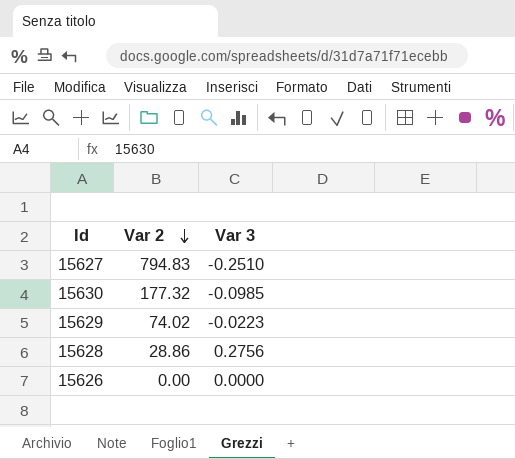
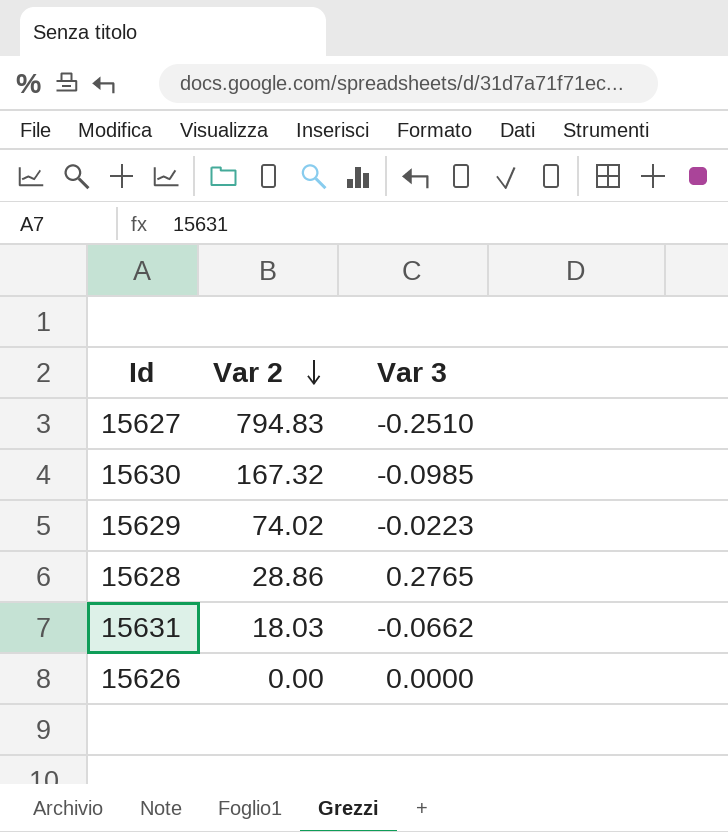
15630 | Var 2: 177.32 -> 167.32
15628 | Var 3: 0.2756 -> 0.2765
row 15631: none -> 18.03 | -0.0662

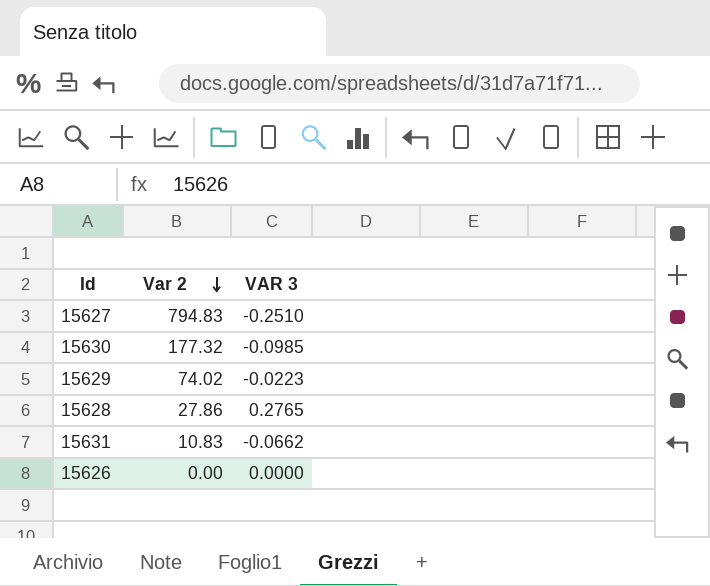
column name: Var 3 -> VAR 3
15630 | Var 2: 167.32 -> 177.32
15628 | Var 2: 28.86 -> 27.86
15631 | Var 2: 18.03 -> 10.83

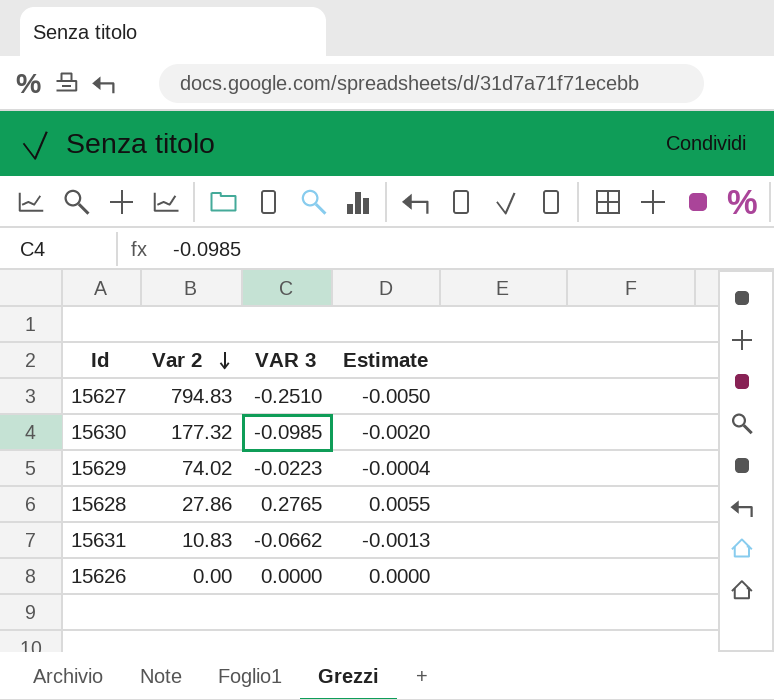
column Estimate | formula: none -> [VAR 3] * 0.02

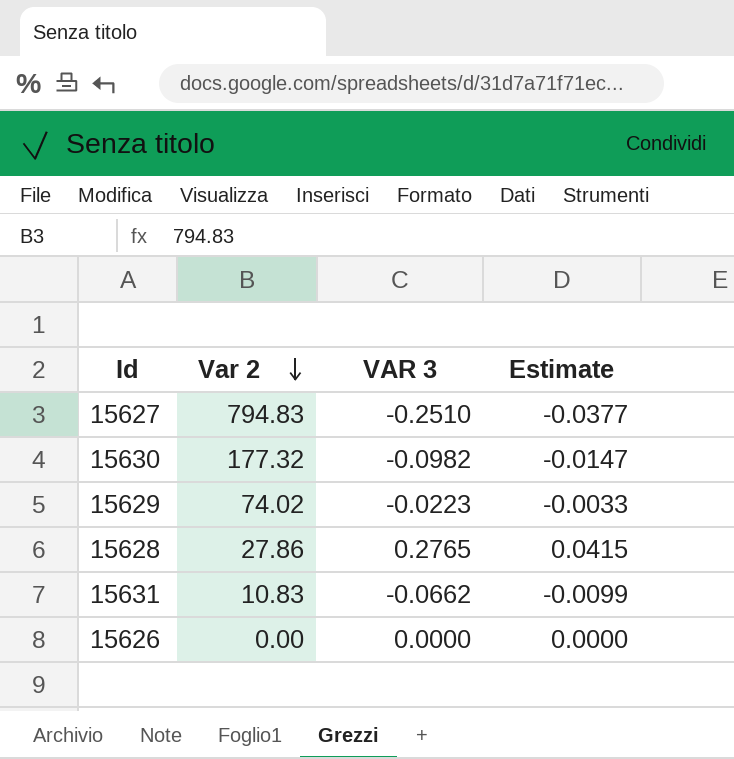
column Estimate | formula: [VAR 3] * 0.02 -> [VAR 3] * 0.15
15630 | VAR 3: -0.0985 -> -0.0982

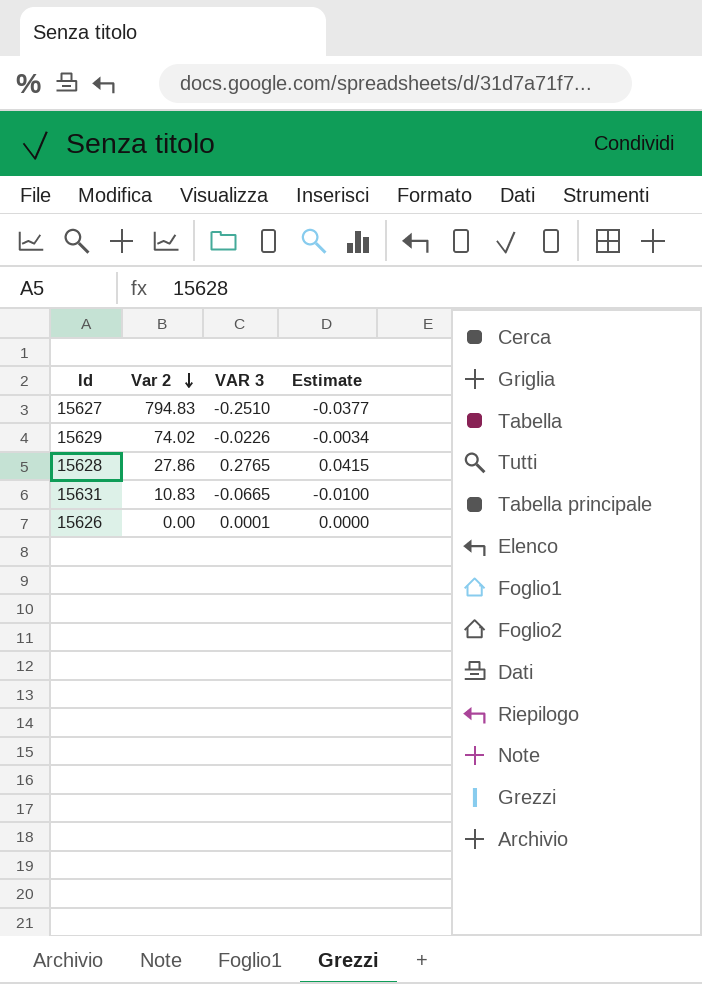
row 15630: 177.32 | -0.0982 | -0.0147 -> none
15629 | VAR 3: -0.0223 -> -0.0226
15629 | Estimate: -0.0033 -> -0.0034
15631 | VAR 3: -0.0662 -> -0.0665
15631 | Estimate: -0.0099 -> -0.0100
15626 | VAR 3: 0.0000 -> 0.0001

